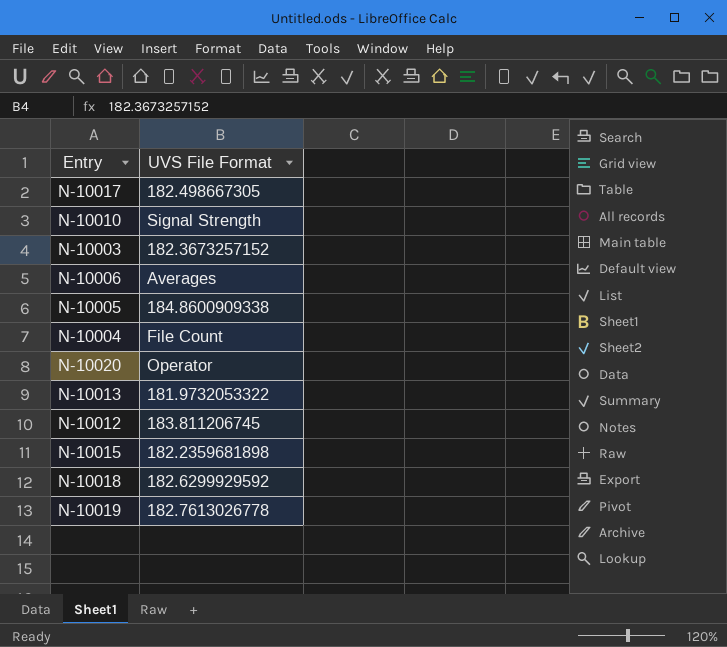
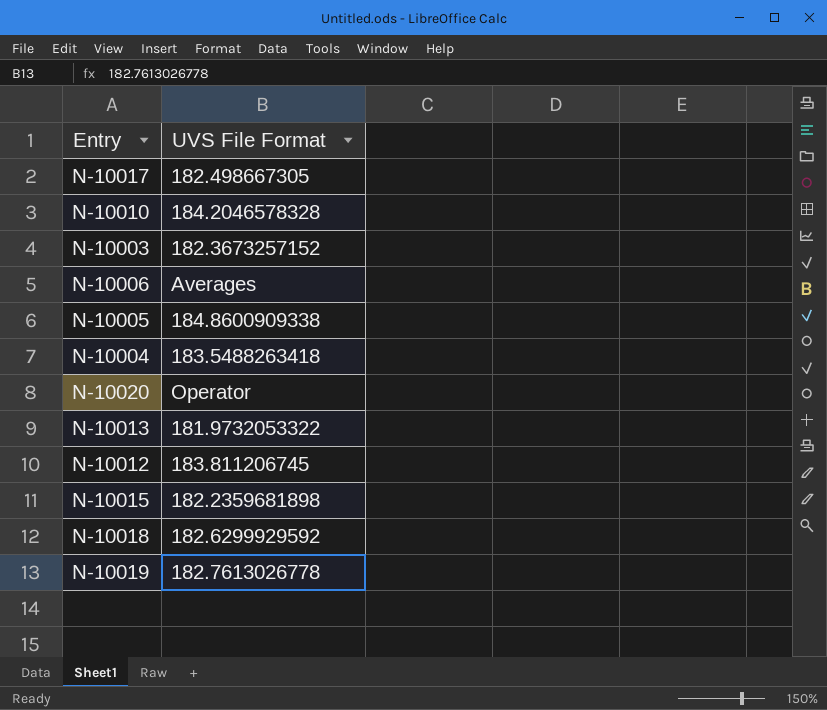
N-10010 | UVS File Format: Signal Strength -> 184.2046578328
N-10004 | UVS File Format: File Count -> 183.5488263418

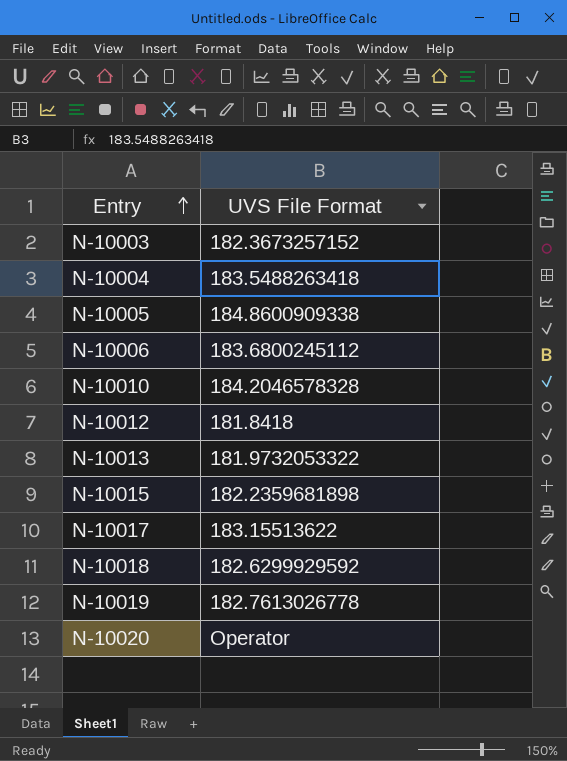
row order: none -> Entry ascending
N-10006 | UVS File Format: Averages -> 183.6800245112
N-10012 | UVS File Format: 183.811206745 -> 181.8418
N-10017 | UVS File Format: 182.498667305 -> 183.15513622

